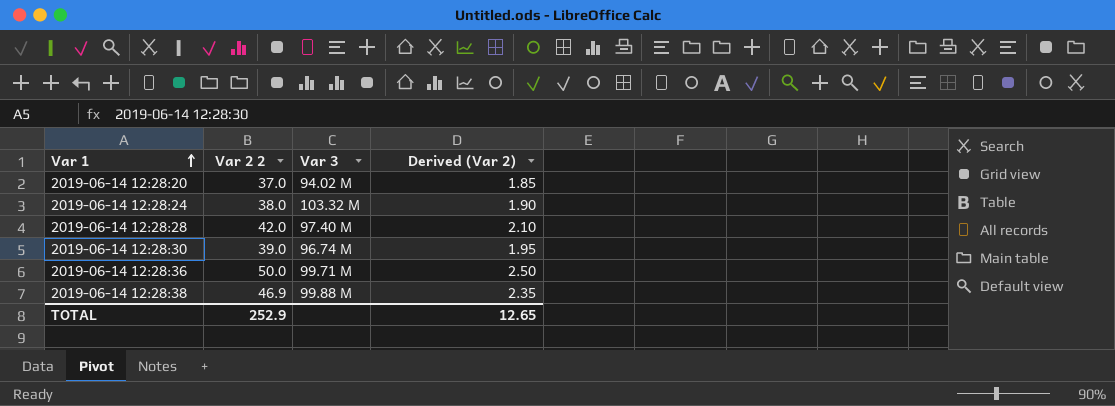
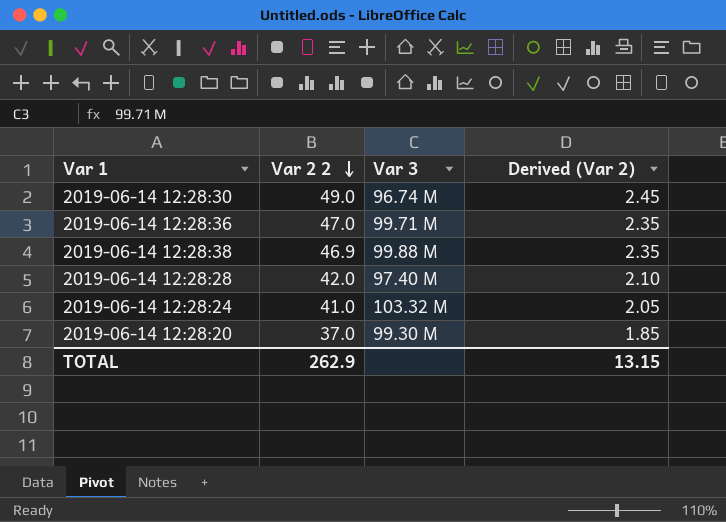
row order: Var 1 ascending -> Var 2 2 descending
2019-06-14 12:28:30 | Var 2 2: 39.0 -> 49.0
2019-06-14 12:28:30 | Derived (Var 2): 1.95 -> 2.45
2019-06-14 12:28:36 | Var 2 2: 50.0 -> 47.0
2019-06-14 12:28:36 | Derived (Var 2): 2.50 -> 2.35
2019-06-14 12:28:24 | Var 2 2: 38.0 -> 41.0
2019-06-14 12:28:24 | Derived (Var 2): 1.90 -> 2.05
2019-06-14 12:28:20 | Var 3: 94.02 M -> 99.30 M
TOTAL | Var 2 2: 252.9 -> 262.9
TOTAL | Derived (Var 2): 12.65 -> 13.15

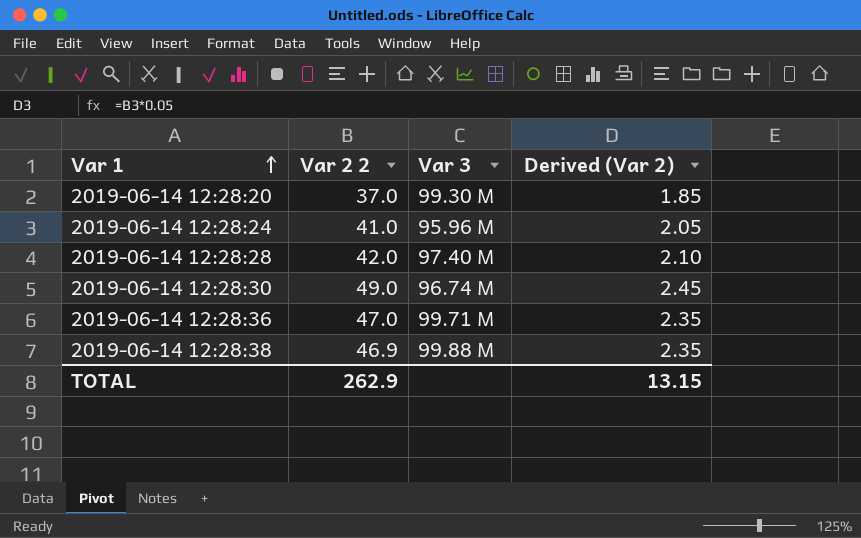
row order: Var 2 2 descending -> Var 1 ascending
2019-06-14 12:28:24 | Var 3: 103.32 M -> 95.96 M

